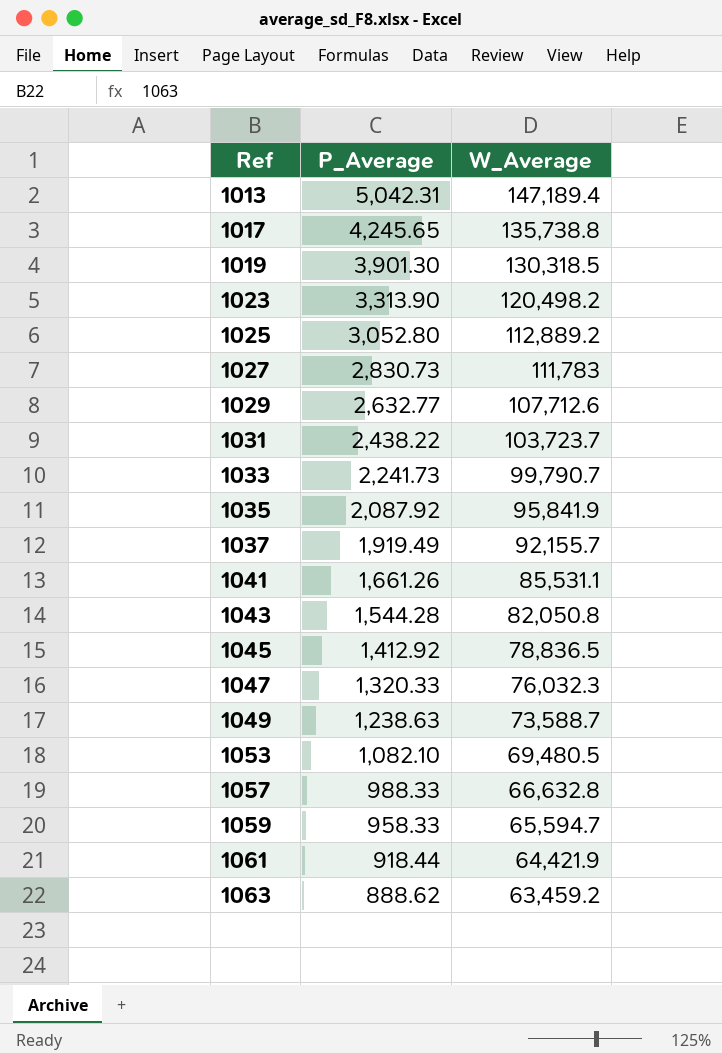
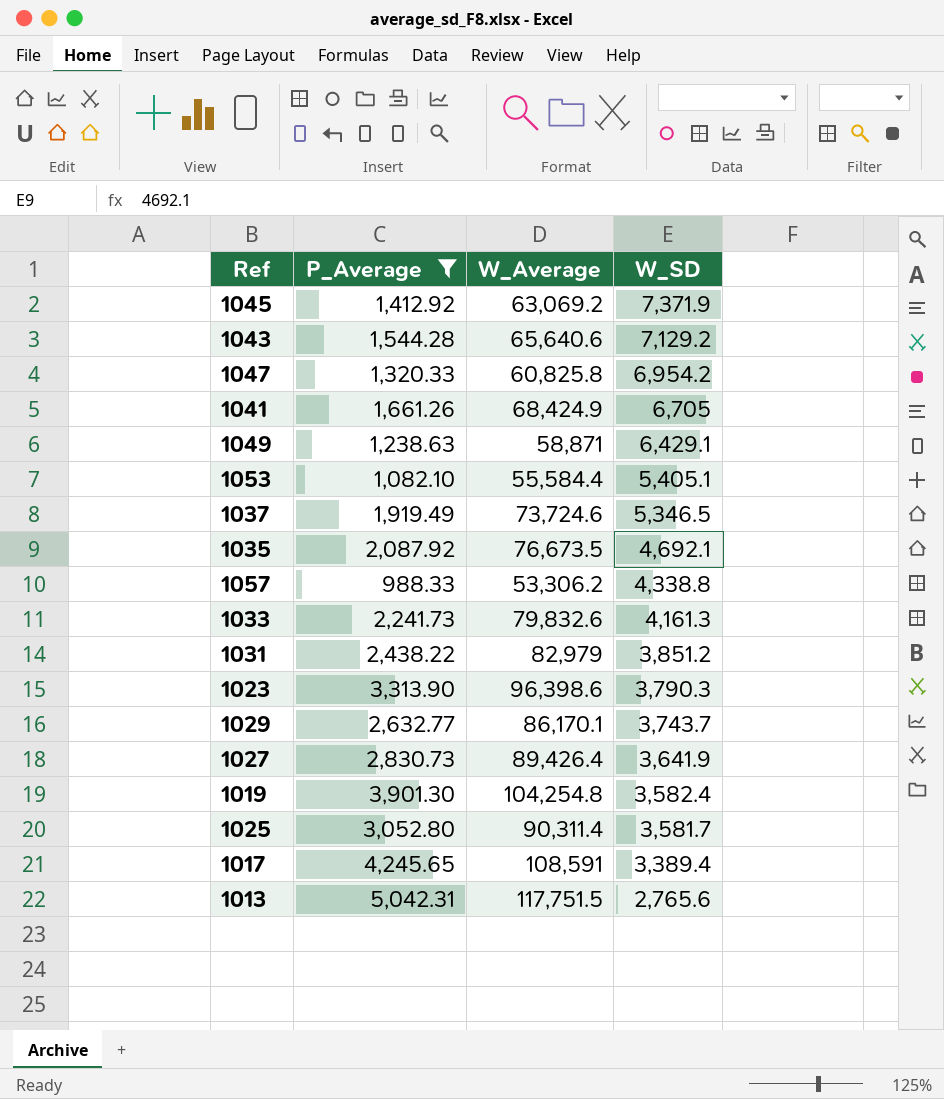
filter: none -> P_Average >= 988.33
row order: Ref ascending -> W_SD descending
column W_SD | position: none -> 4
1045 | W_Average: 78,836.5 -> 63,069.2
1043 | W_Average: 82,050.8 -> 65,640.6
1047 | W_Average: 76,032.3 -> 60,825.8
1041 | W_Average: 85,531.1 -> 68,424.9
1049 | W_Average: 73,588.7 -> 58,871
1053 | W_Average: 69,480.5 -> 55,584.4
1037 | W_Average: 92,155.7 -> 73,724.6
1035 | W_Average: 95,841.9 -> 76,673.5
1057 | W_Average: 66,632.8 -> 53,306.2
1033 | W_Average: 99,790.7 -> 79,832.6
1031 | W_Average: 103,723.7 -> 82,979
1023 | W_Average: 120,498.2 -> 96,398.6
1029 | W_Average: 107,712.6 -> 86,170.1
1027 | W_Average: 111,783 -> 89,426.4
1019 | W_Average: 130,318.5 -> 104,254.8
1025 | W_Average: 112,889.2 -> 90,311.4
1017 | W_Average: 135,738.8 -> 108,591
1013 | W_Average: 147,189.4 -> 117,751.5

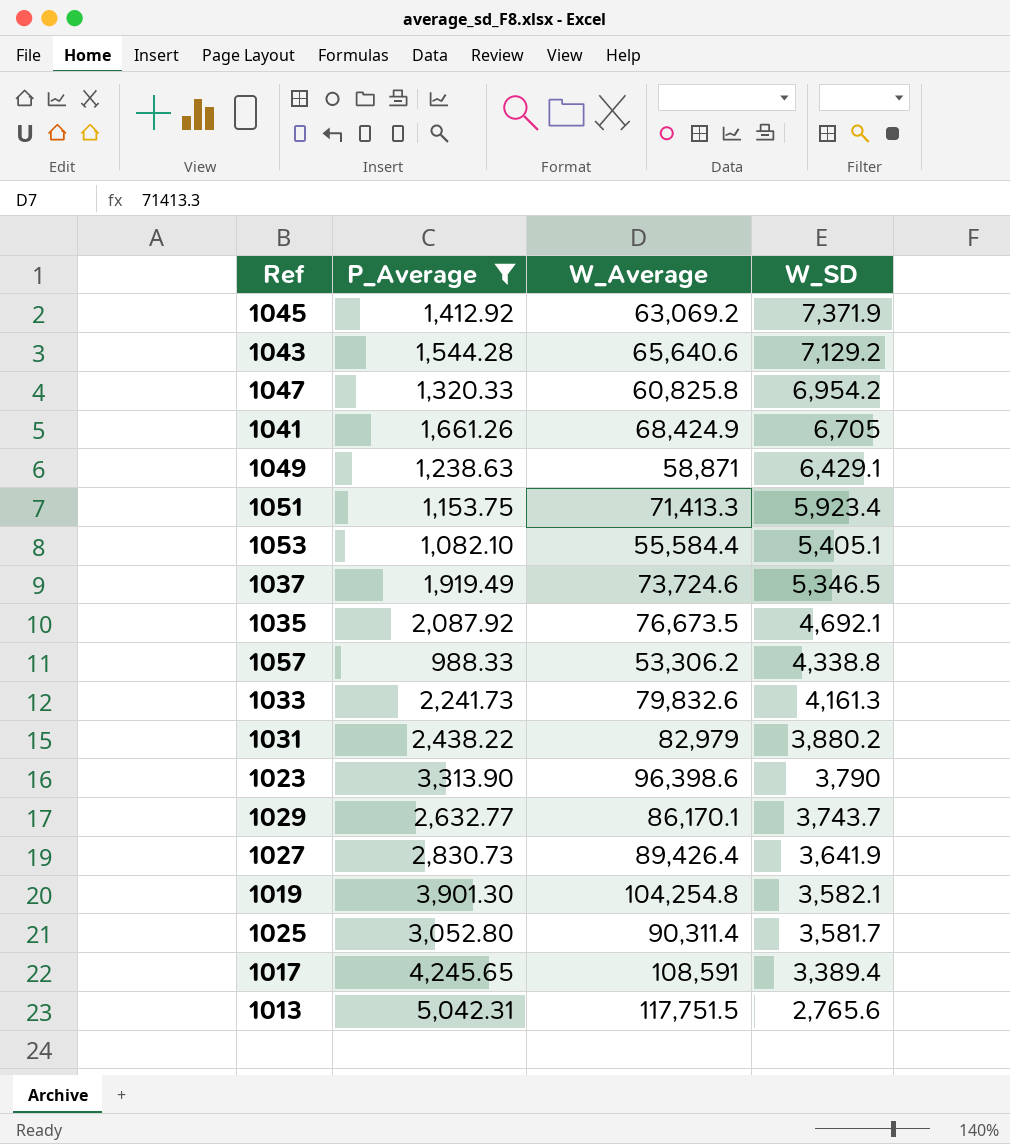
row 1051: none -> 1,153.75 | 71,413.3 | 5,923.4
1031 | W_SD: 3,851.2 -> 3,880.2
1023 | W_SD: 3,790.3 -> 3,790
1019 | W_SD: 3,582.4 -> 3,582.1

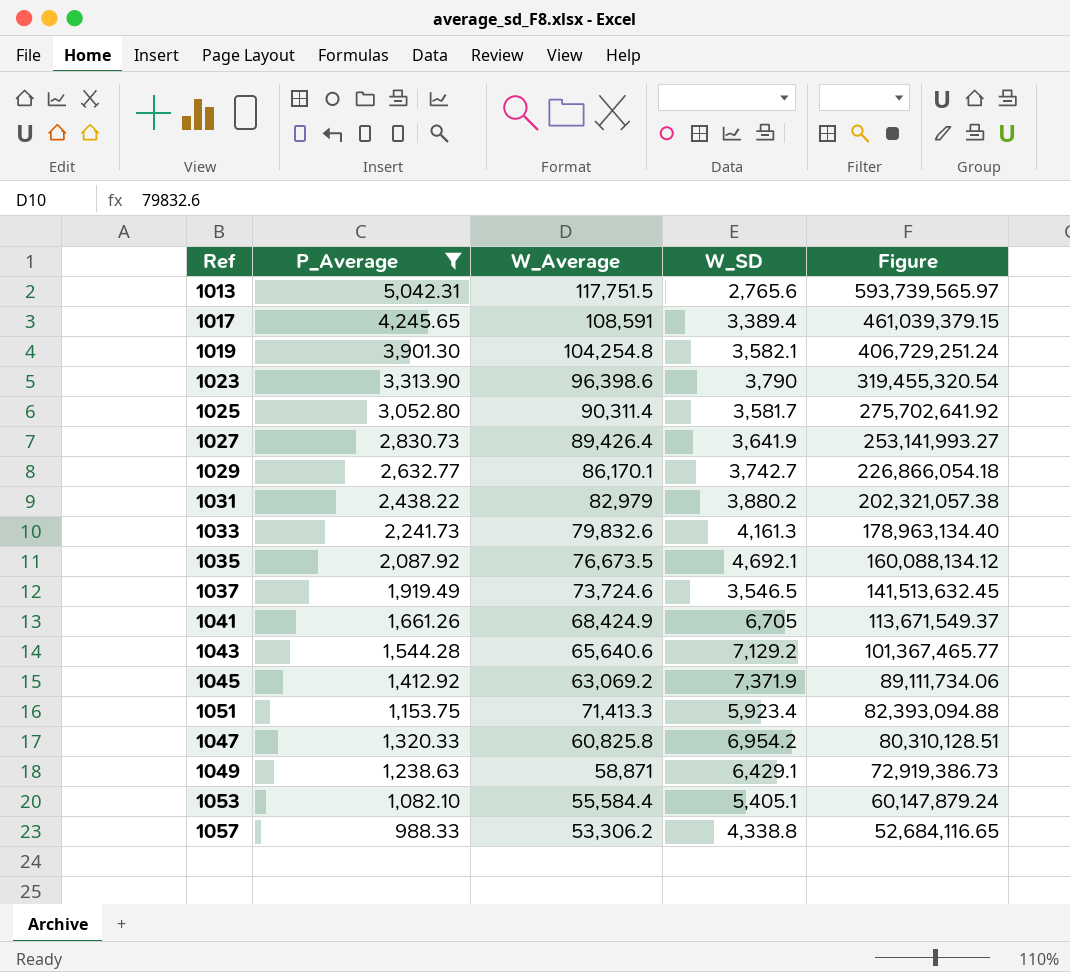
row order: W_SD descending -> Figure descending
column Figure | formula: none -> [P_Average] * [W_Average]
1029 | W_SD: 3,743.7 -> 3,742.7
1037 | W_SD: 5,346.5 -> 3,546.5

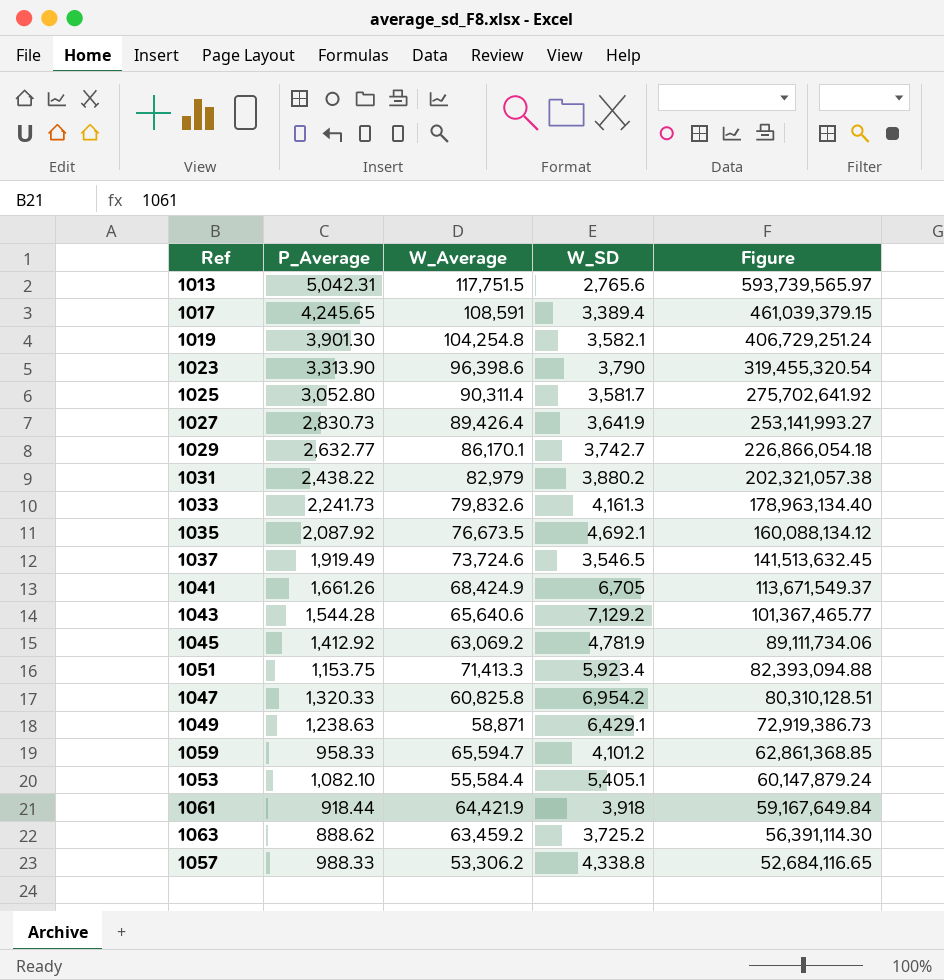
filter: P_Average >= 988.33 -> none
1045 | W_SD: 7,371.9 -> 4,781.9

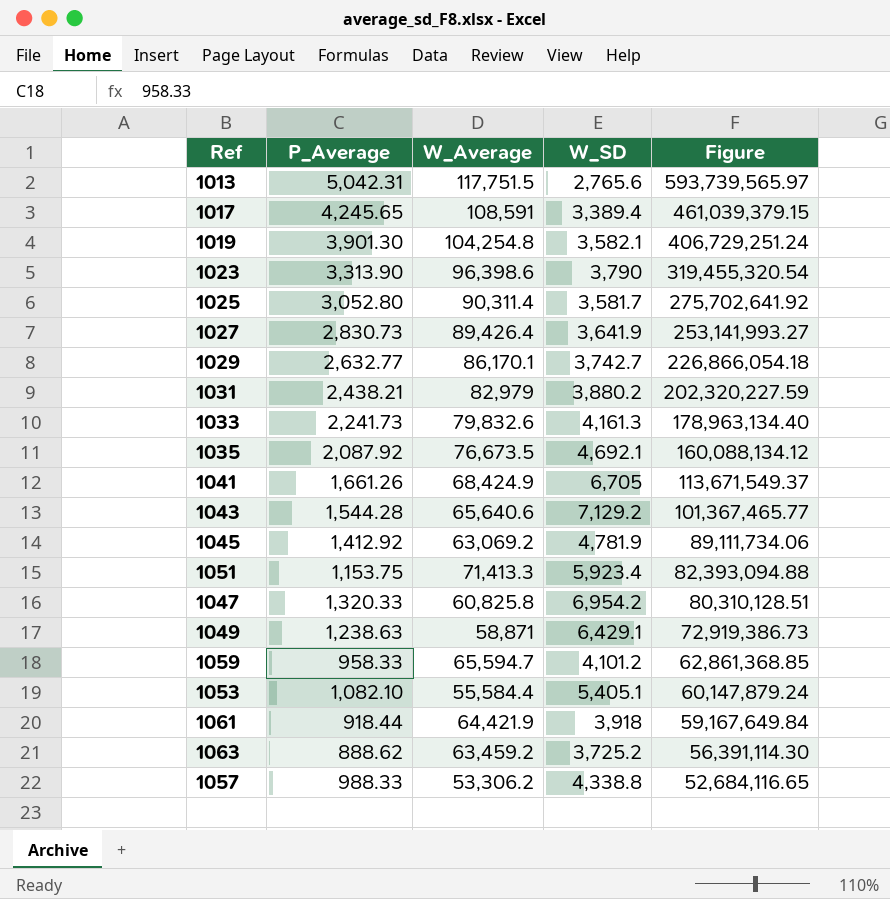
row 1037: 1,919.49 | 73,724.6 | 3,546.5 | 141,513,632.45 -> none
1031 | P_Average: 2,438.22 -> 2,438.21
1031 | Figure: 202,321,057.38 -> 202,320,227.59

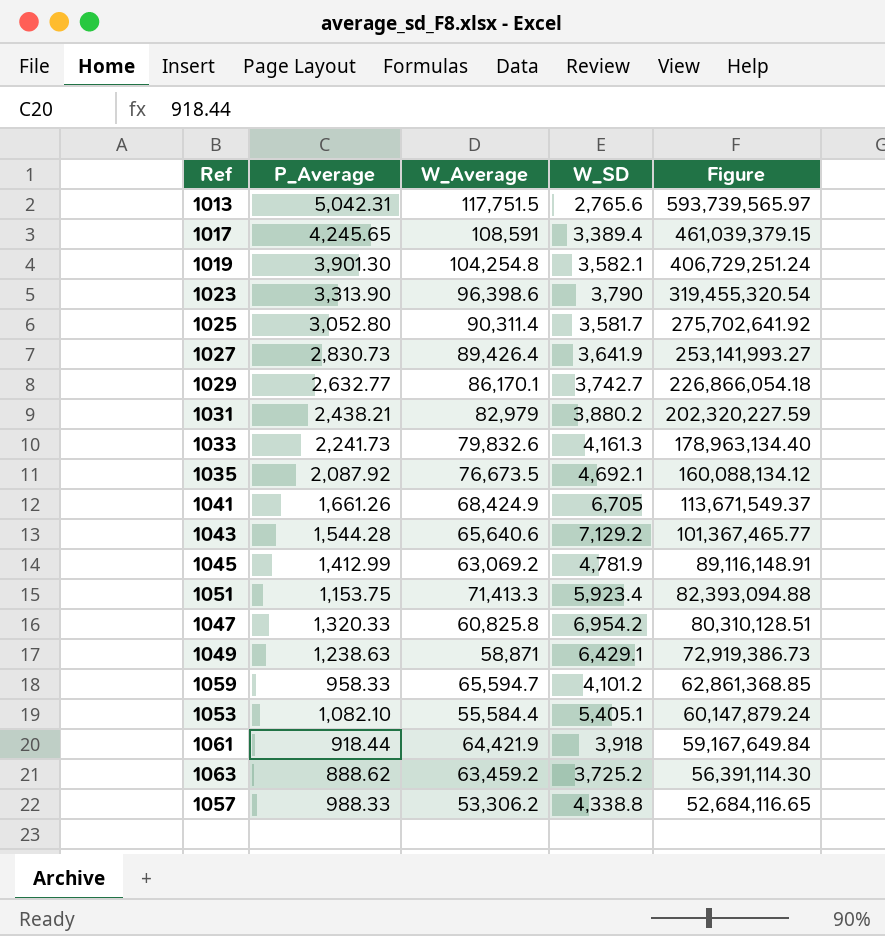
1045 | P_Average: 1,412.92 -> 1,412.99
1045 | Figure: 89,111,734.06 -> 89,116,148.91

